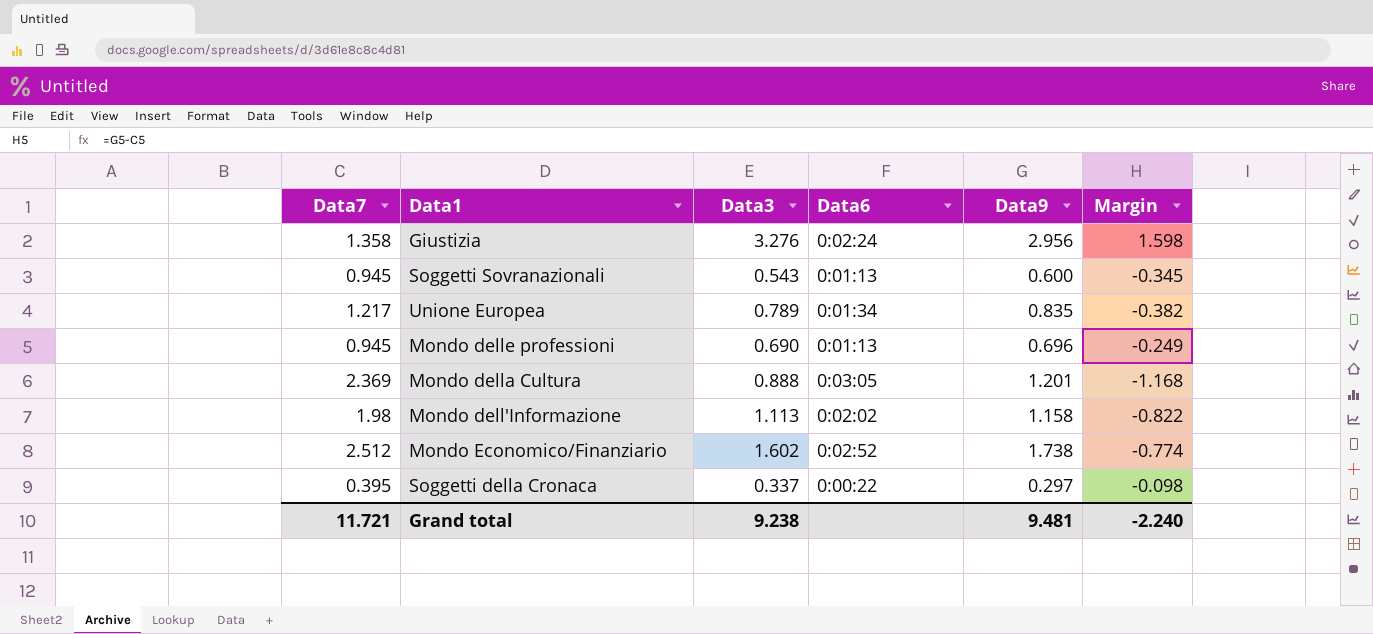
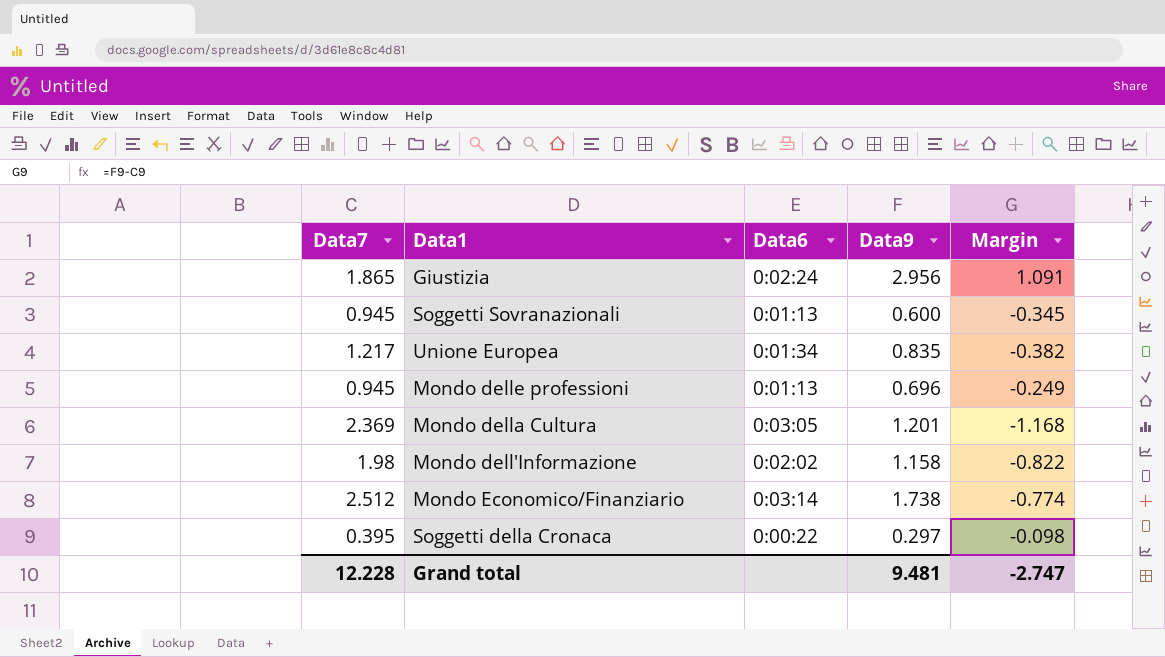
column Data3 | position: 3 -> none
Giustizia | Data7: 1.358 -> 1.865
Giustizia | Margin: 1.598 -> 1.091
Mondo Economico/Finanziario | Data6: 0:02:52 -> 0:03:14
Grand total | Data7: 11.721 -> 12.228
Grand total | Margin: -2.240 -> -2.747

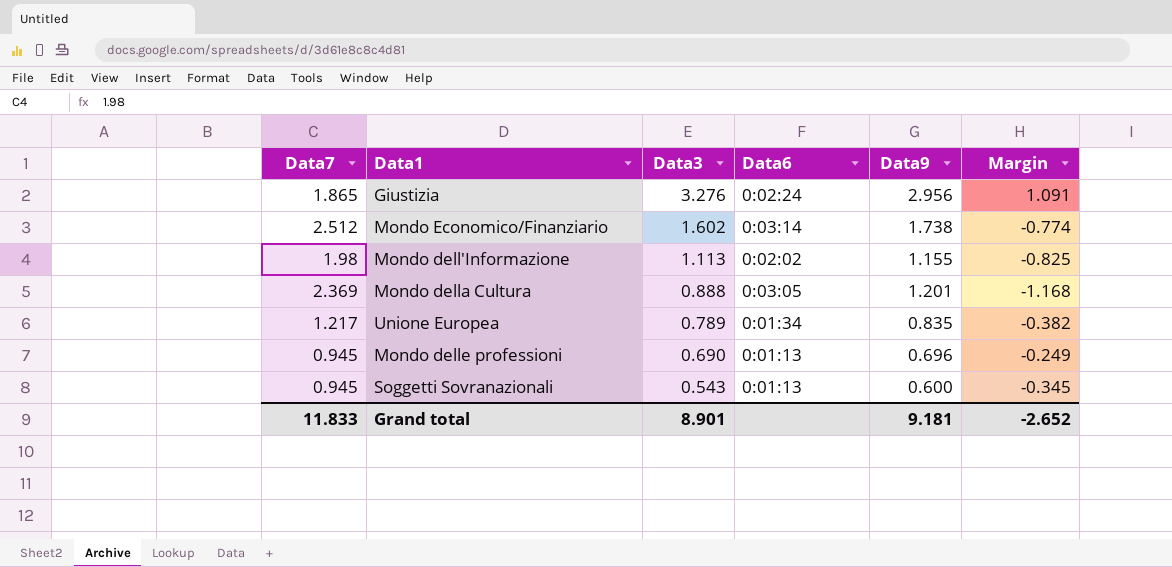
row order: none -> Data3 descending
column Data3 | position: none -> 3
row Soggetti della Cronaca: 0.395 | 0:00:22 | 0.297 | -0.098 -> none
Mondo dell'Informazione | Data9: 1.158 -> 1.155
Mondo dell'Informazione | Margin: -0.822 -> -0.825
Grand total | Data7: 12.228 -> 11.833
Grand total | Data9: 9.481 -> 9.181
Grand total | Margin: -2.747 -> -2.652

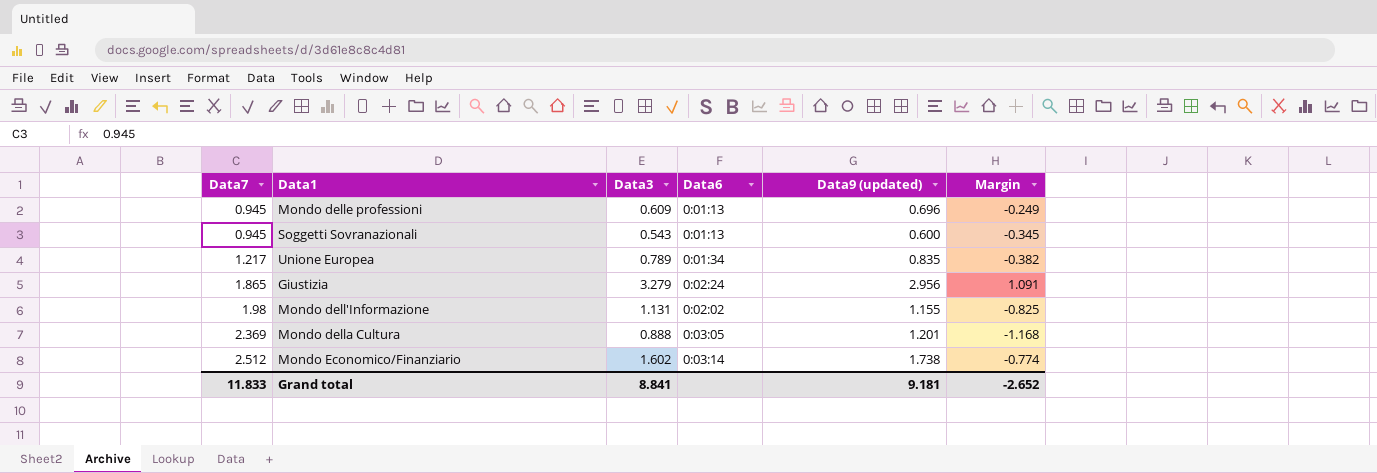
row order: Data3 descending -> Data7 ascending
column name: Data9 -> Data9 (updated)
Mondo delle professioni | Data3: 0.690 -> 0.609
Giustizia | Data3: 3.276 -> 3.279
Mondo dell'Informazione | Data3: 1.113 -> 1.131
Grand total | Data3: 8.901 -> 8.841

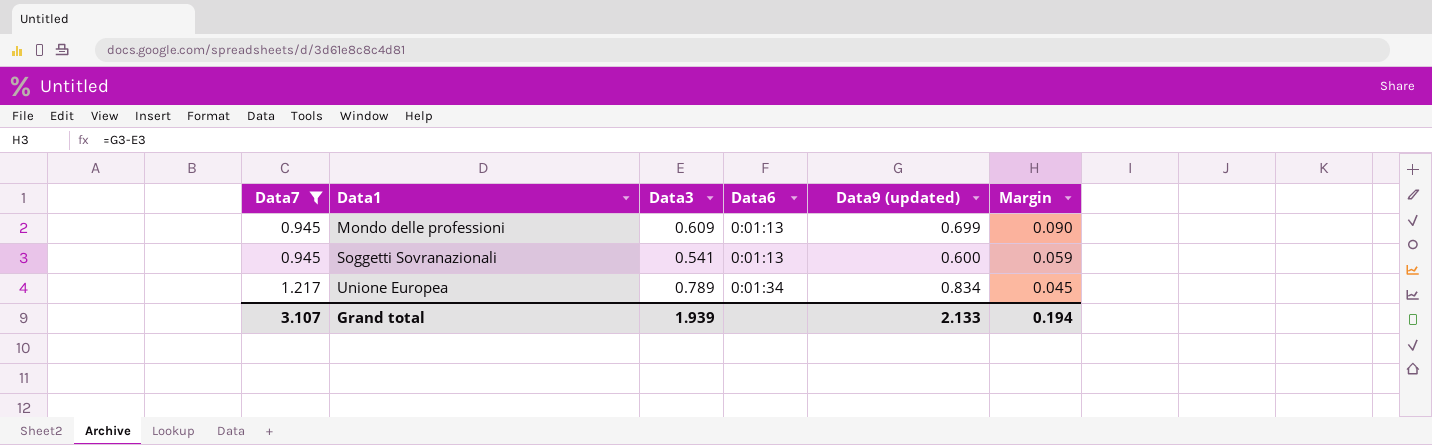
filter: none -> Data7 <= 1.217
column Margin | formula: [Data9 (updated)] - [Data7] -> [Data9 (updated)] - [Data3]
Mondo delle professioni | Data9 (updated): 0.696 -> 0.699
Soggetti Sovranazionali | Data3: 0.543 -> 0.541
Unione Europea | Data9 (updated): 0.835 -> 0.834
Grand total | Data7: 11.833 -> 3.107
Grand total | Data3: 8.841 -> 1.939
Grand total | Data9 (updated): 9.181 -> 2.133
Grand total | Margin: -2.652 -> 0.194

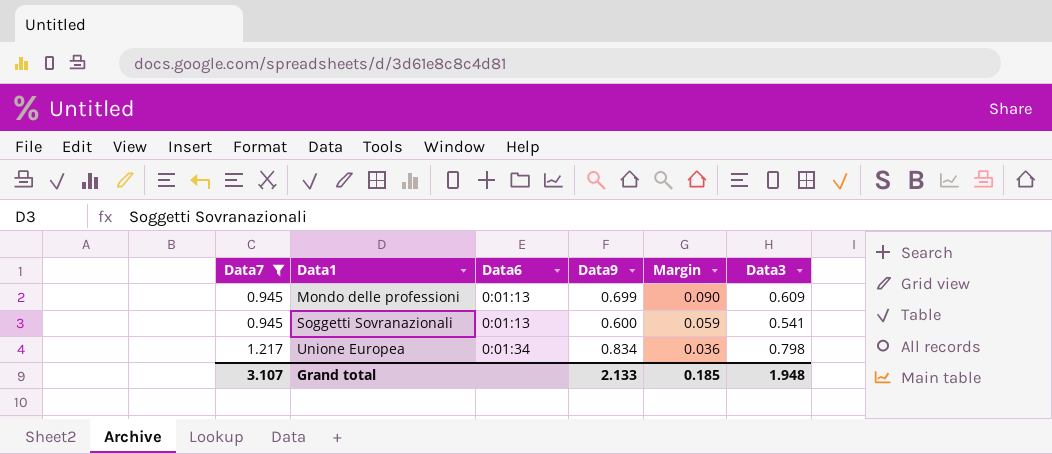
column name: Data9 (updated) -> Data9
column Data3 | position: 3 -> 6
Unione Europea | Margin: 0.045 -> 0.036
Unione Europea | Data3: 0.789 -> 0.798
Grand total | Margin: 0.194 -> 0.185
Grand total | Data3: 1.939 -> 1.948

